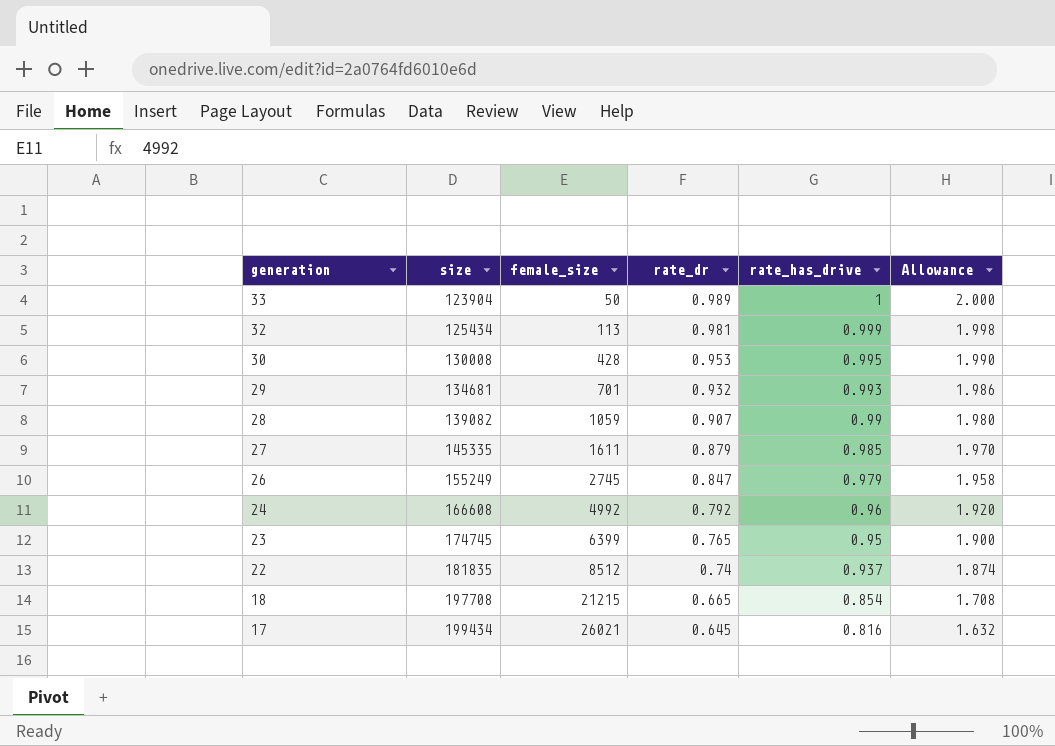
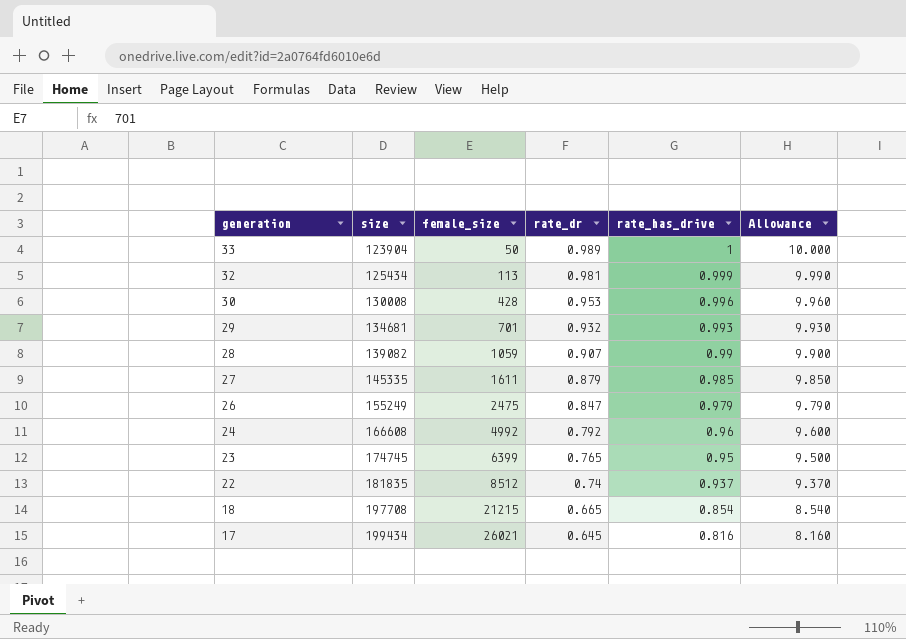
column Allowance | formula: [rate_has_drive] * 2 -> [rate_has_drive] * 10
30 | rate_has_drive: 0.995 -> 0.996
26 | female_size: 2745 -> 2475

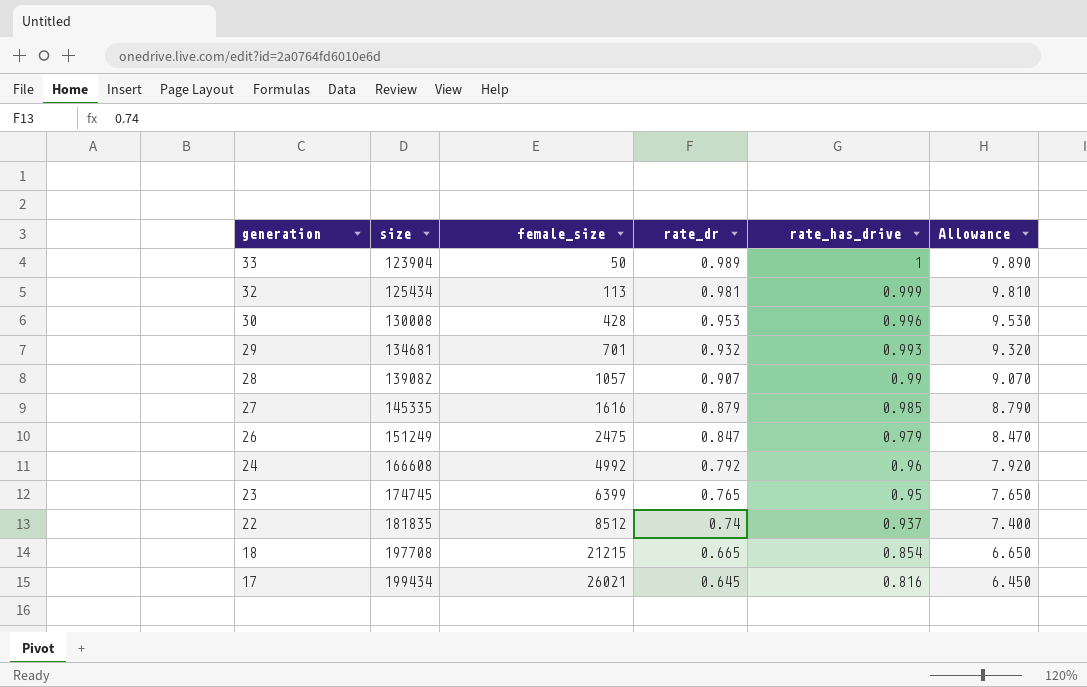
column Allowance | formula: [rate_has_drive] * 10 -> [rate_dr] * 10
28 | female_size: 1059 -> 1057
27 | female_size: 1611 -> 1616
26 | size: 155249 -> 151249

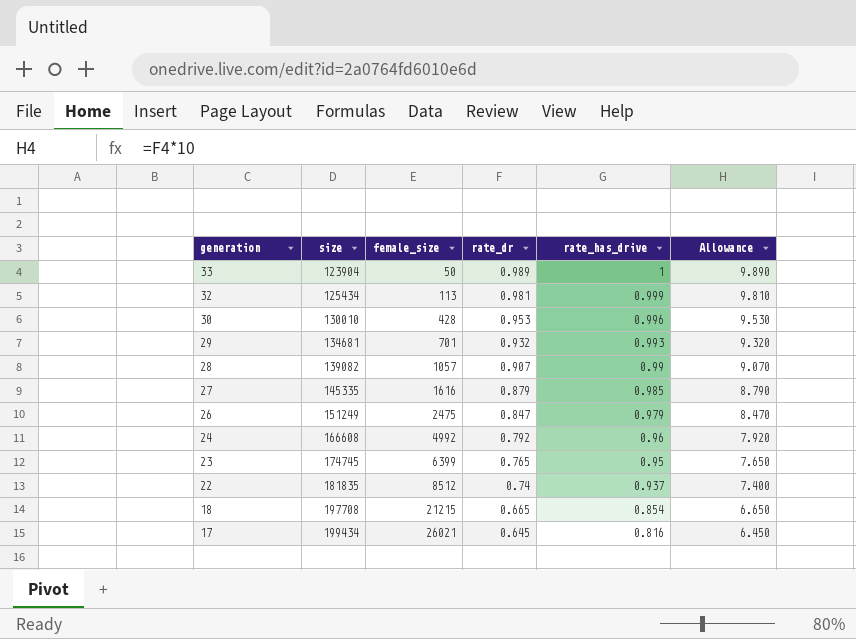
30 | size: 130008 -> 130010

